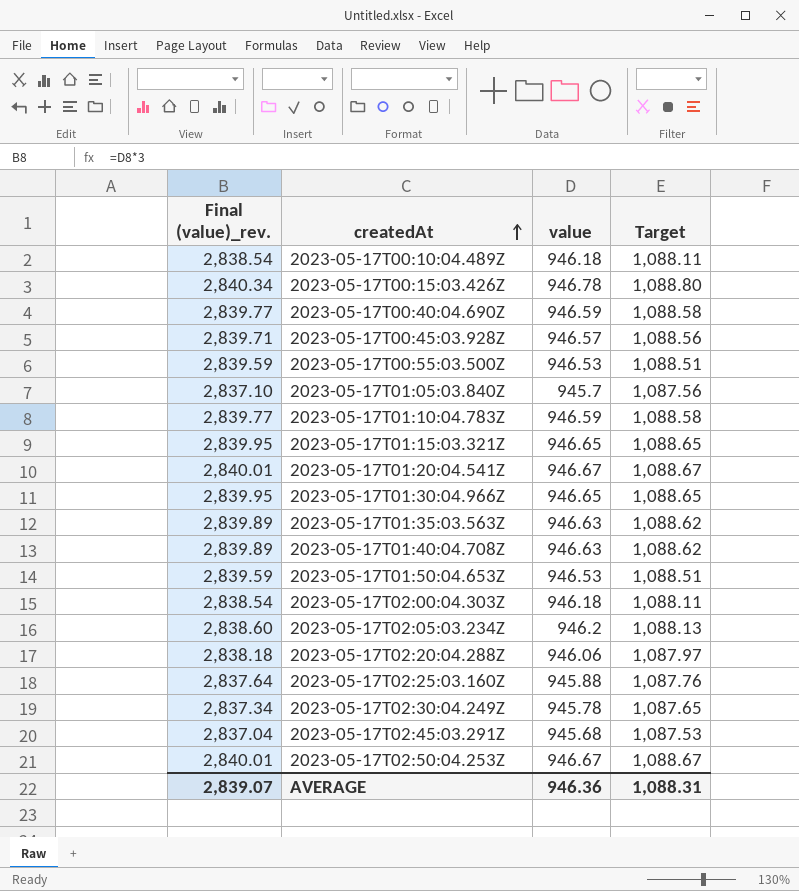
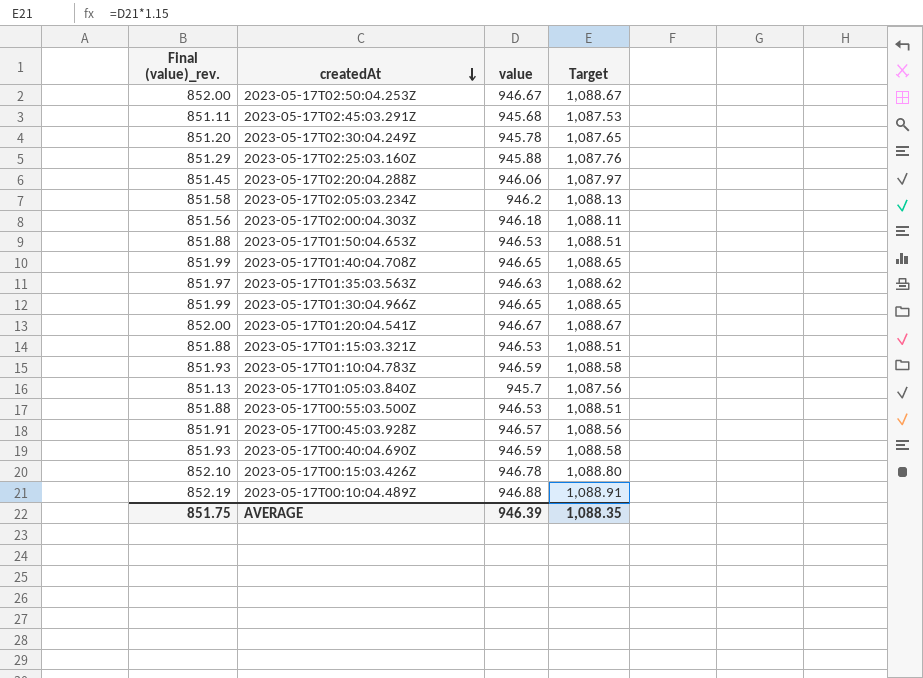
row order: createdAt ascending -> createdAt descending
column Final (value)_rev. | formula: [value] * 3 -> [value] * 0.9
2023-05-17T01:40:04.708Z | value: 946.63 -> 946.65
2023-05-17T01:40:04.708Z | Target: 1,088.62 -> 1,088.65
2023-05-17T01:15:03.321Z | value: 946.65 -> 946.53
2023-05-17T01:15:03.321Z | Target: 1,088.65 -> 1,088.51
2023-05-17T00:10:04.489Z | value: 946.18 -> 946.88
2023-05-17T00:10:04.489Z | Target: 1,088.11 -> 1,088.91
AVERAGE | Final (value)_rev.: 2,839.07 -> 851.75
AVERAGE | value: 946.36 -> 946.39
AVERAGE | Target: 1,088.31 -> 1,088.35

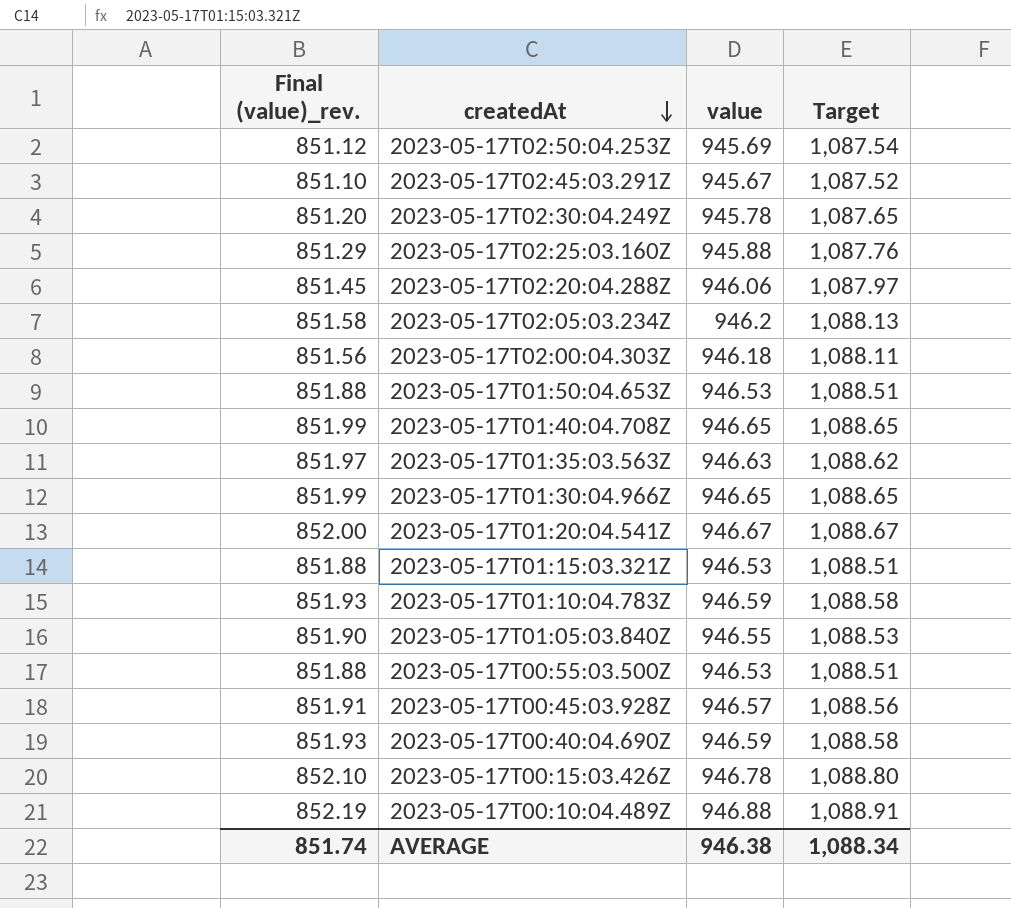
2023-05-17T02:50:04.253Z | Final (value)_rev.: 852.00 -> 851.12
2023-05-17T02:50:04.253Z | value: 946.67 -> 945.69
2023-05-17T02:50:04.253Z | Target: 1,088.67 -> 1,087.54
2023-05-17T02:45:03.291Z | Final (value)_rev.: 851.11 -> 851.10
2023-05-17T02:45:03.291Z | value: 945.68 -> 945.67
2023-05-17T02:45:03.291Z | Target: 1,087.53 -> 1,087.52
2023-05-17T01:05:03.840Z | Final (value)_rev.: 851.13 -> 851.90
2023-05-17T01:05:03.840Z | value: 945.7 -> 946.55
2023-05-17T01:05:03.840Z | Target: 1,087.56 -> 1,088.53
AVERAGE | Final (value)_rev.: 851.75 -> 851.74
AVERAGE | value: 946.39 -> 946.38
AVERAGE | Target: 1,088.35 -> 1,088.34

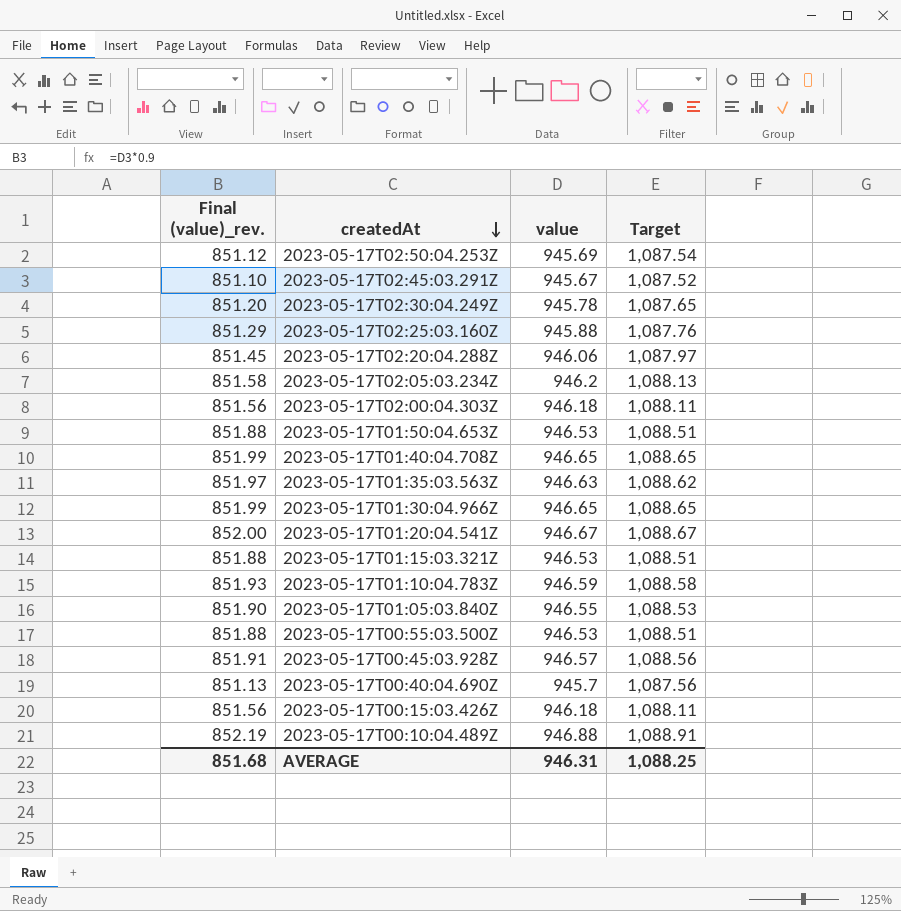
2023-05-17T00:40:04.690Z | Final (value)_rev.: 851.93 -> 851.13
2023-05-17T00:40:04.690Z | value: 946.59 -> 945.7
2023-05-17T00:40:04.690Z | Target: 1,088.58 -> 1,087.56
2023-05-17T00:15:03.426Z | Final (value)_rev.: 852.10 -> 851.56
2023-05-17T00:15:03.426Z | value: 946.78 -> 946.18
2023-05-17T00:15:03.426Z | Target: 1,088.80 -> 1,088.11
AVERAGE | Final (value)_rev.: 851.74 -> 851.68
AVERAGE | value: 946.38 -> 946.31
AVERAGE | Target: 1,088.34 -> 1,088.25

